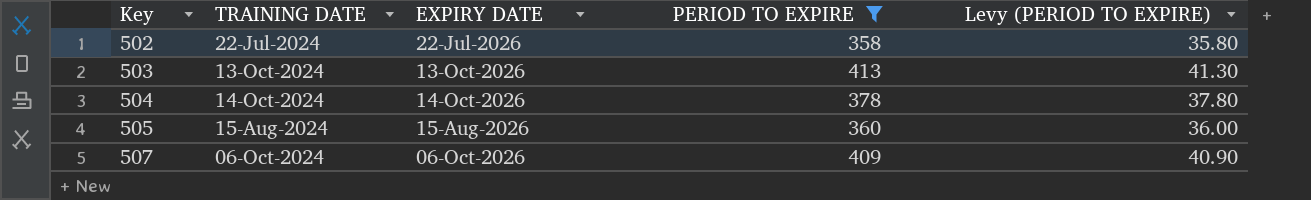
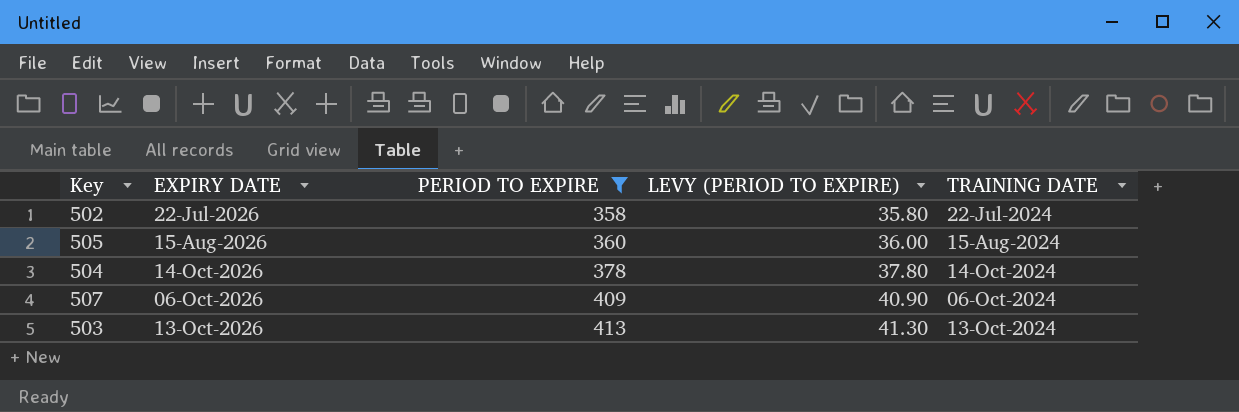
row order: Key ascending -> PERIOD TO EXPIRE ascending
column name: Levy (PERIOD TO EXPIRE) -> LEVY (PERIOD TO EXPIRE)
column TRAINING DATE | position: 2 -> 5

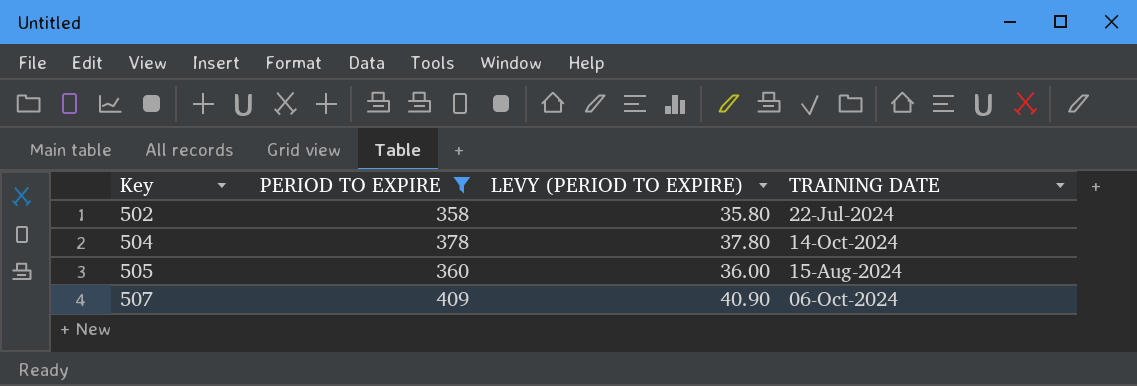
row order: PERIOD TO EXPIRE ascending -> Key ascending
column EXPIRY DATE | position: 2 -> none
row 503: 13-Oct-2026 | 413 | 41.30 | 13-Oct-2024 -> none

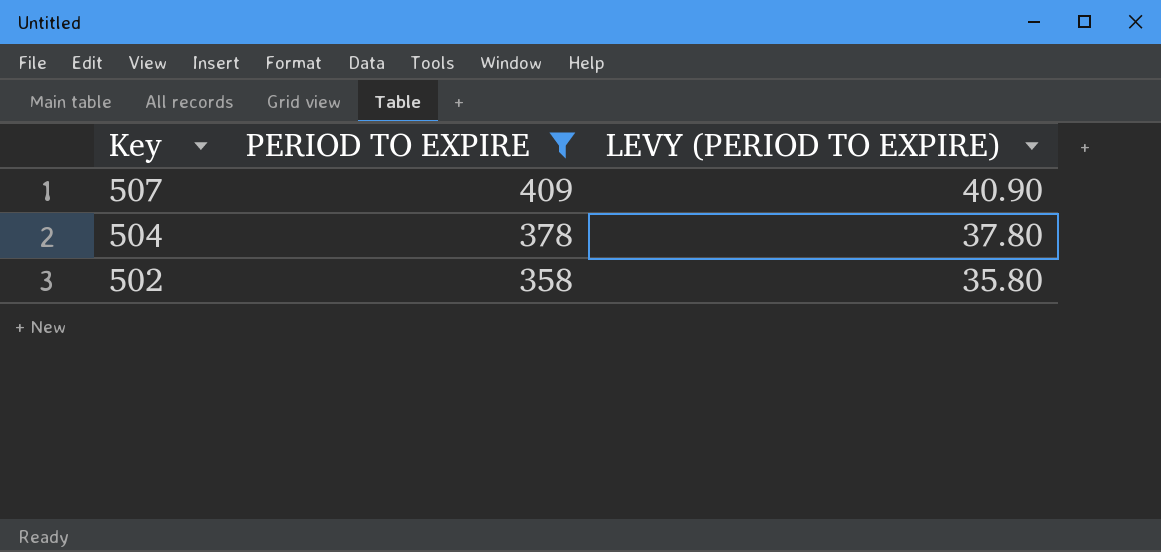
row order: Key ascending -> Key descending
column TRAINING DATE | position: 4 -> none
row 505: 360 | 36.00 | 15-Aug-2024 -> none

